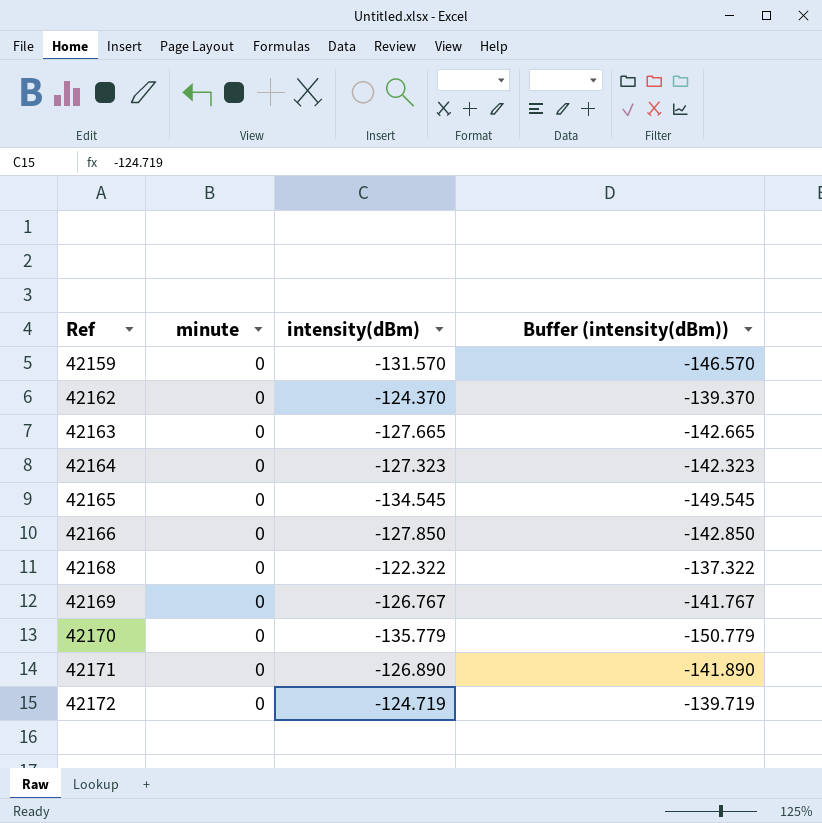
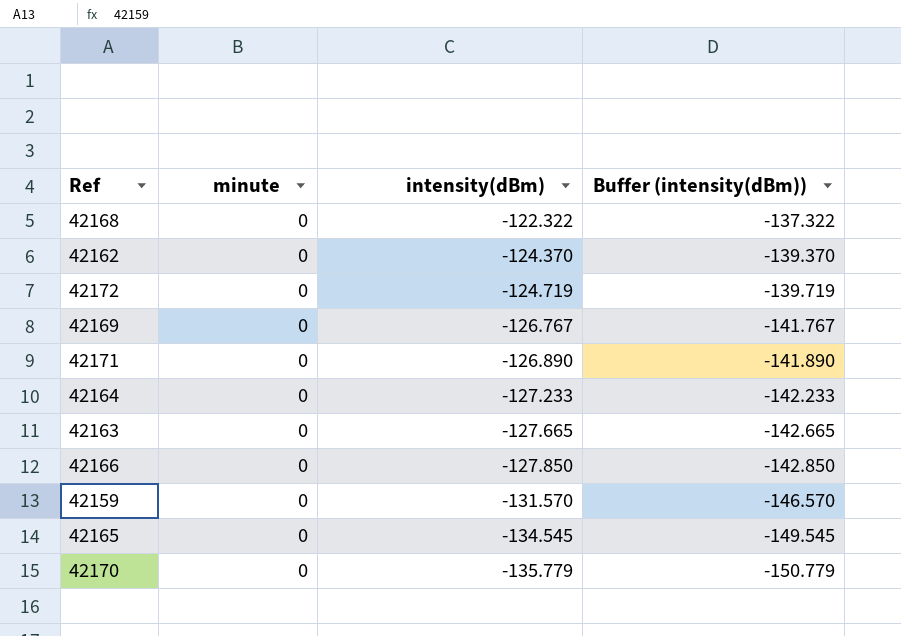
row order: Ref ascending -> intensity(dBm) descending
42164 | intensity(dBm): -127.323 -> -127.233
42164 | Buffer (intensity(dBm)): -142.323 -> -142.233

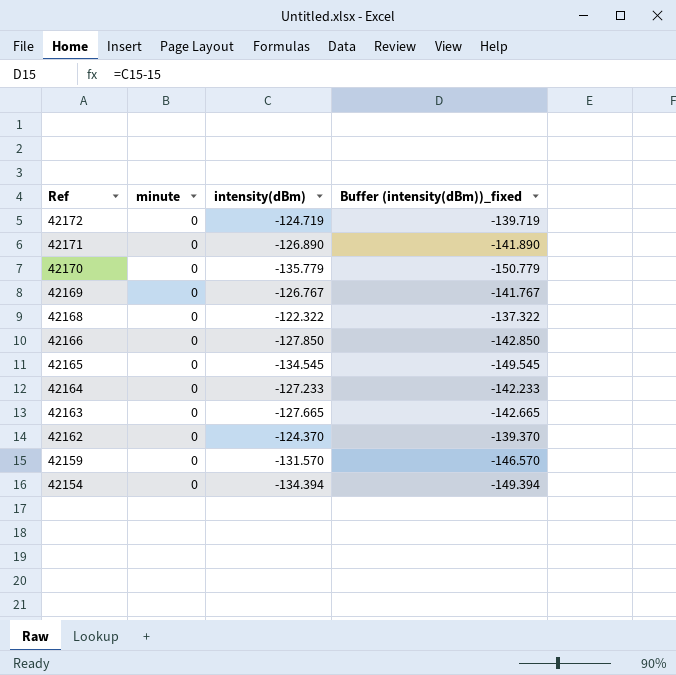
row order: intensity(dBm) descending -> Ref descending
column name: Buffer (intensity(dBm)) -> Buffer (intensity(dBm))_fixed
row 42154: none -> 0 | -134.394 | -149.394

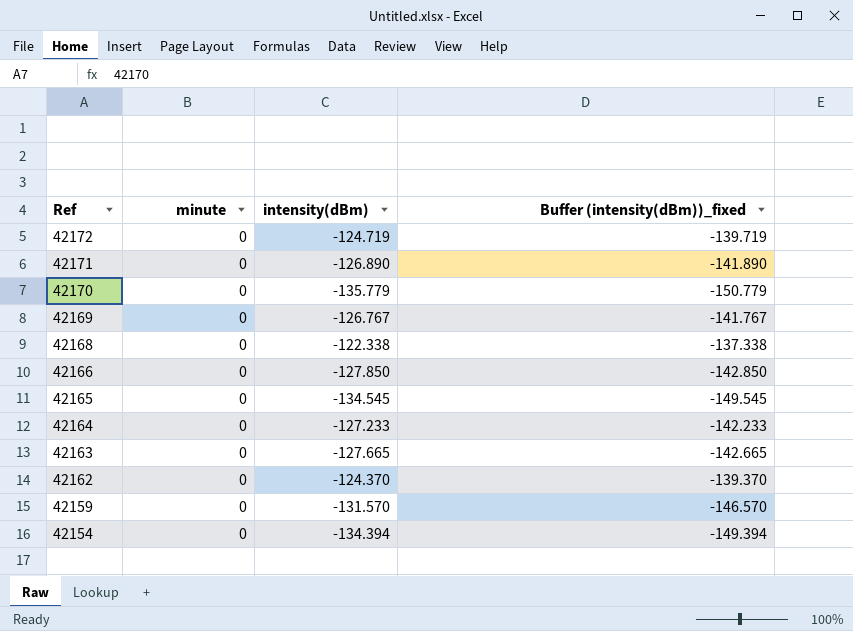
42168 | intensity(dBm): -122.322 -> -122.338
42168 | Buffer (intensity(dBm))_fixed: -137.322 -> -137.338

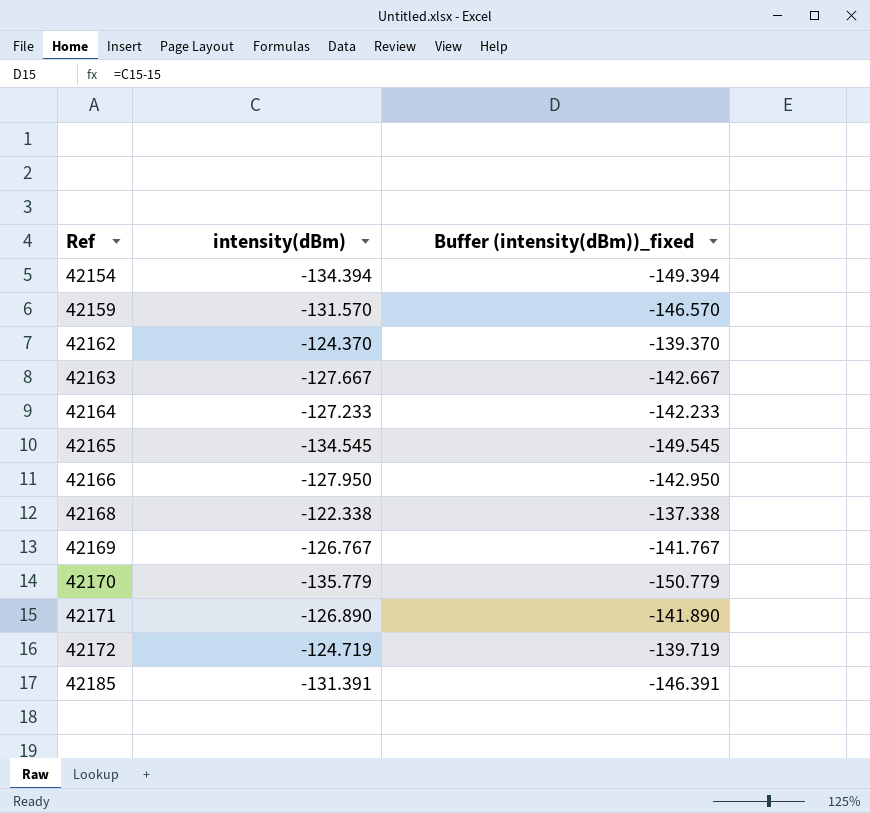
row order: Ref descending -> Ref ascending
column minute | position: 2 -> none
42163 | intensity(dBm): -127.665 -> -127.667
42163 | Buffer (intensity(dBm))_fixed: -142.665 -> -142.667
42166 | intensity(dBm): -127.850 -> -127.950
42166 | Buffer (intensity(dBm))_fixed: -142.850 -> -142.950
row 42185: none -> -131.391 | -146.391

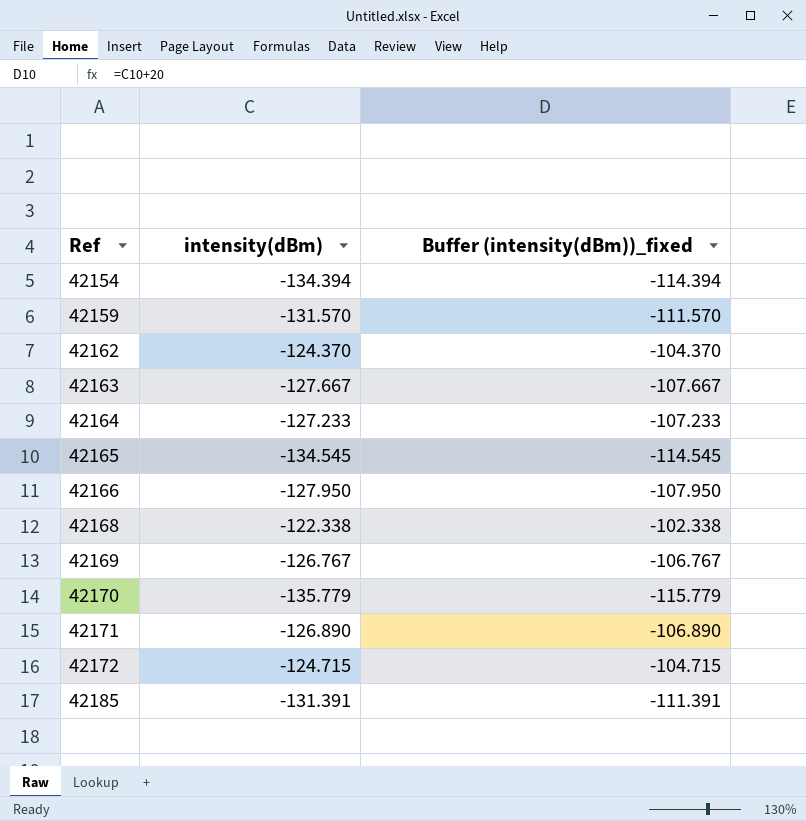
column Buffer (intensity(dBm))_fixed | formula: [intensity(dBm)] - 15 -> [intensity(dBm)] + 20
42172 | intensity(dBm): -124.719 -> -124.715

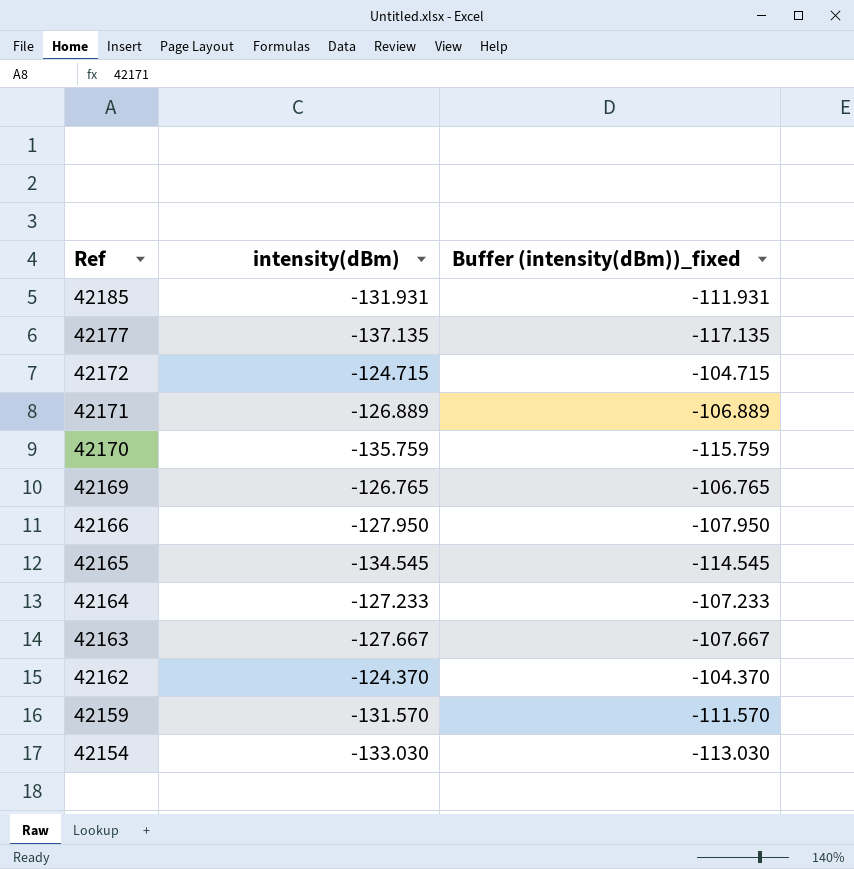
row order: Ref ascending -> Ref descending
row 42168: -122.338 | -102.338 -> none
42185 | intensity(dBm): -131.391 -> -131.931
42185 | Buffer (intensity(dBm))_fixed: -111.391 -> -111.931
row 42177: none -> -137.135 | -117.135
42171 | intensity(dBm): -126.890 -> -126.889
42171 | Buffer (intensity(dBm))_fixed: -106.890 -> -106.889
42170 | intensity(dBm): -135.779 -> -135.759
42170 | Buffer (intensity(dBm))_fixed: -115.779 -> -115.759
42169 | intensity(dBm): -126.767 -> -126.765
42169 | Buffer (intensity(dBm))_fixed: -106.767 -> -106.765
42154 | intensity(dBm): -134.394 -> -133.030
42154 | Buffer (intensity(dBm))_fixed: -114.394 -> -113.030

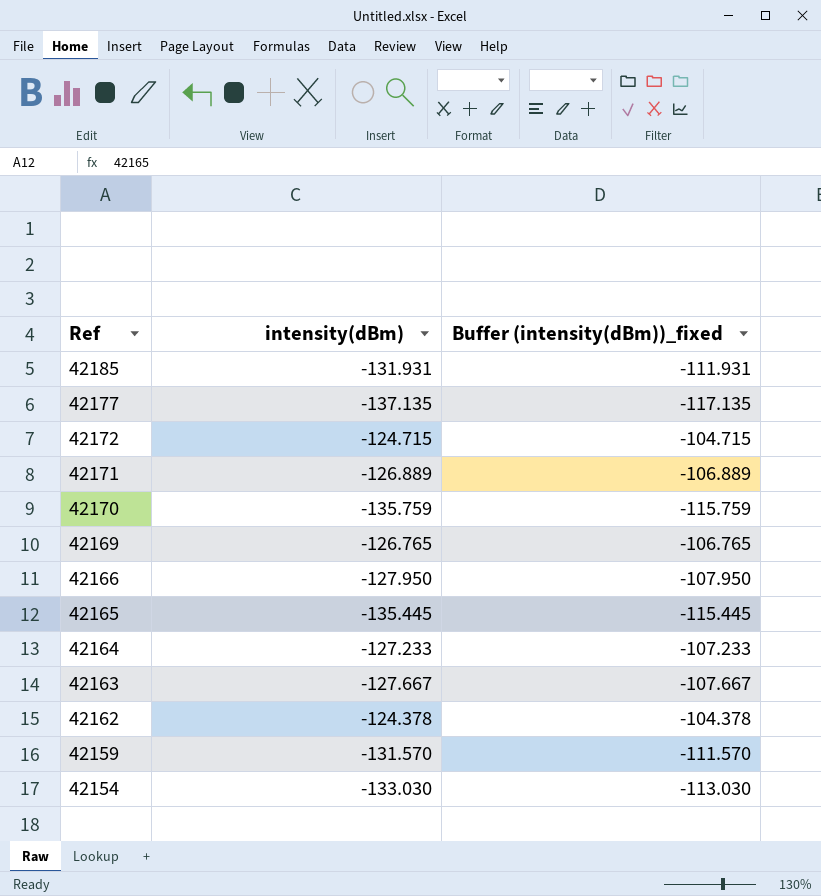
42165 | intensity(dBm): -134.545 -> -135.445
42165 | Buffer (intensity(dBm))_fixed: -114.545 -> -115.445
42162 | intensity(dBm): -124.370 -> -124.378
42162 | Buffer (intensity(dBm))_fixed: -104.370 -> -104.378

